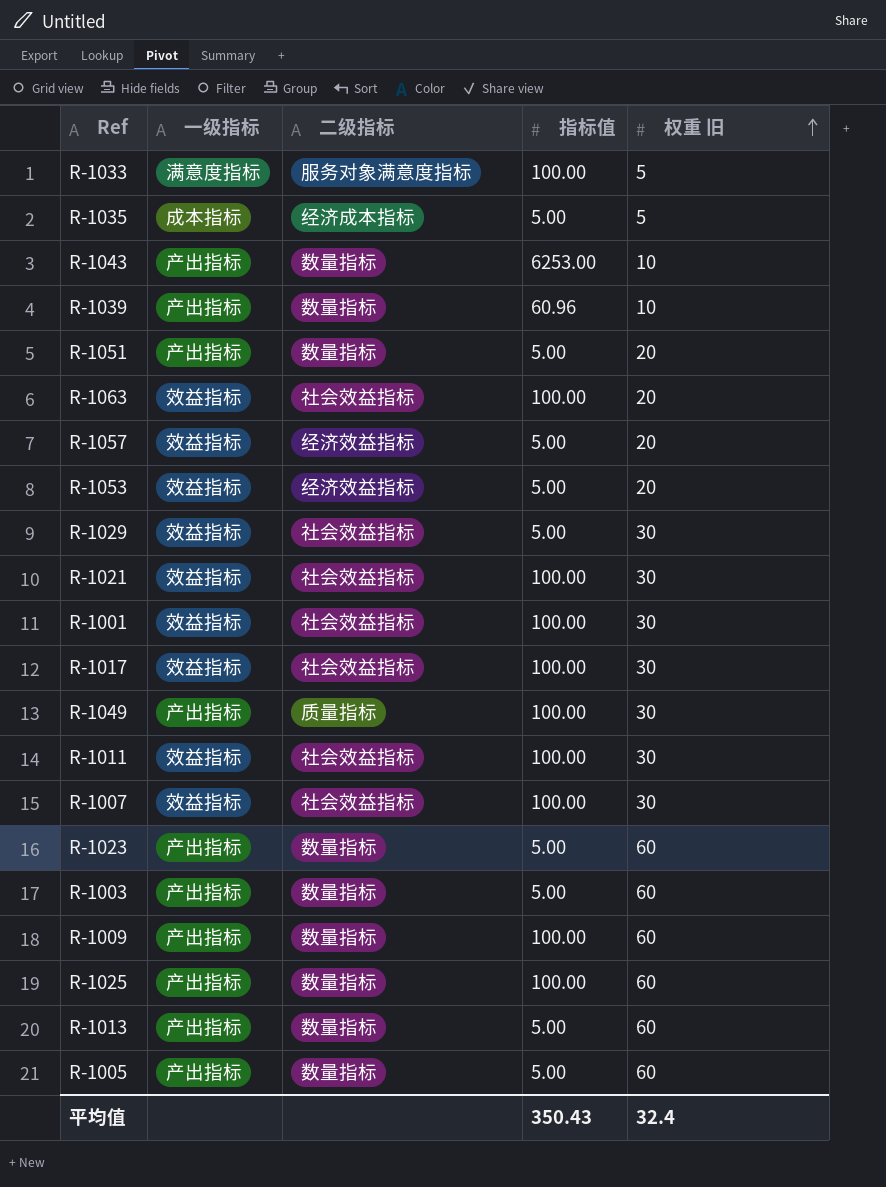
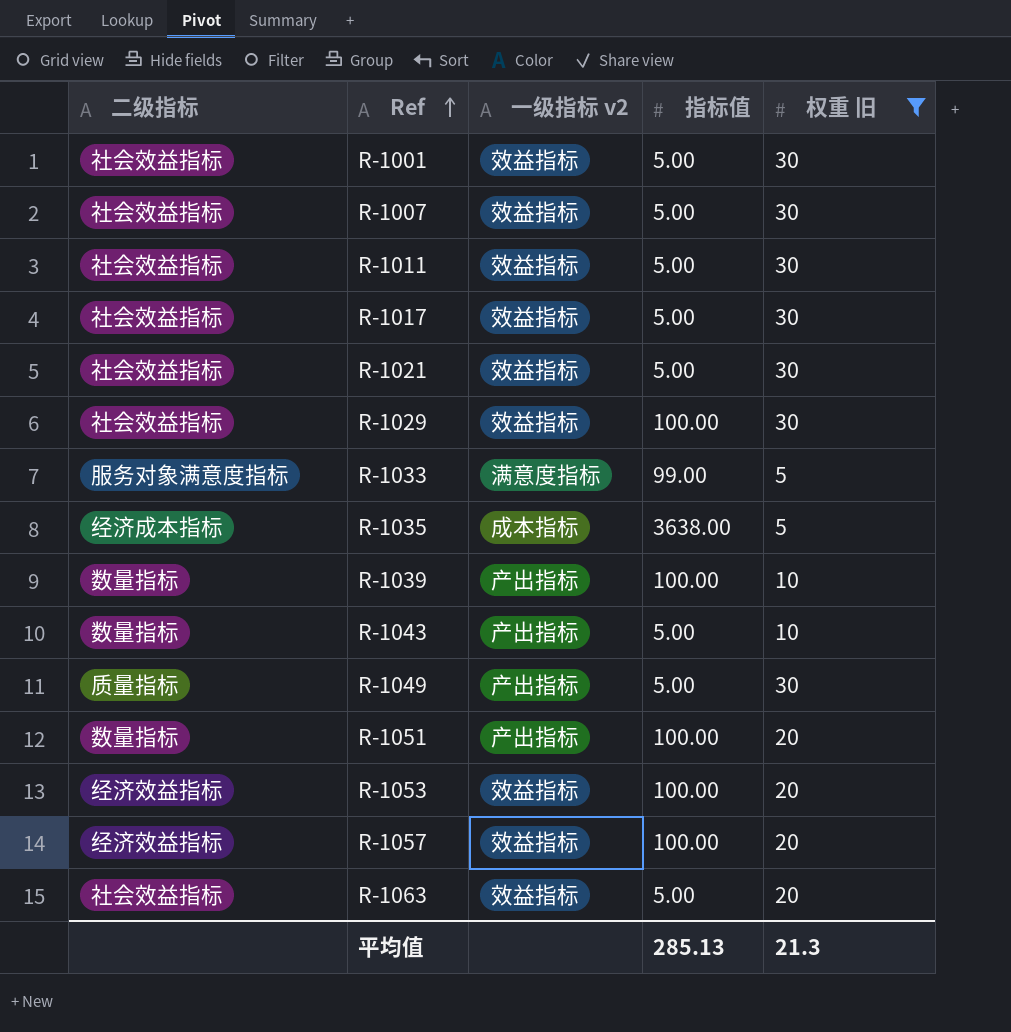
filter: none -> 权重 旧 != 60
row order: 权重 旧 ascending -> Ref ascending
column 二级指标 | position: 3 -> 1
column name: 一级指标 -> 一级指标 v2
R-1001 | 指标值: 100.00 -> 5.00
R-1007 | 指标值: 100.00 -> 5.00
R-1011 | 指标值: 100.00 -> 5.00
R-1017 | 指标值: 100.00 -> 5.00
R-1021 | 指标值: 100.00 -> 5.00
R-1029 | 指标值: 5.00 -> 100.00
R-1033 | 指标值: 100.00 -> 99.00
R-1035 | 指标值: 5.00 -> 3638.00
R-1039 | 指标值: 60.96 -> 100.00
R-1043 | 指标值: 6253.00 -> 5.00
R-1049 | 指标值: 100.00 -> 5.00
R-1051 | 指标值: 5.00 -> 100.00
R-1053 | 指标值: 5.00 -> 100.00
R-1057 | 指标值: 5.00 -> 100.00
R-1063 | 指标值: 100.00 -> 5.00
平均值 | 指标值: 350.43 -> 285.13
平均值 | 权重 旧: 32.4 -> 21.3

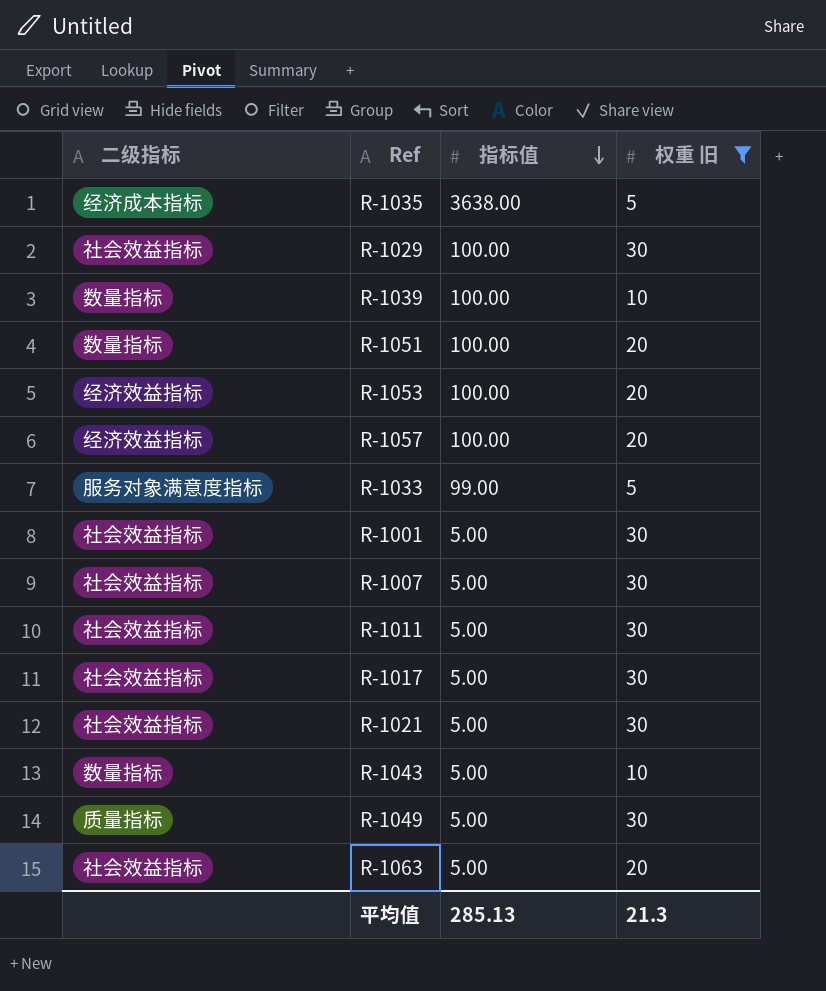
row order: Ref ascending -> 指标值 descending
column 一级指标 v2 | position: 3 -> none

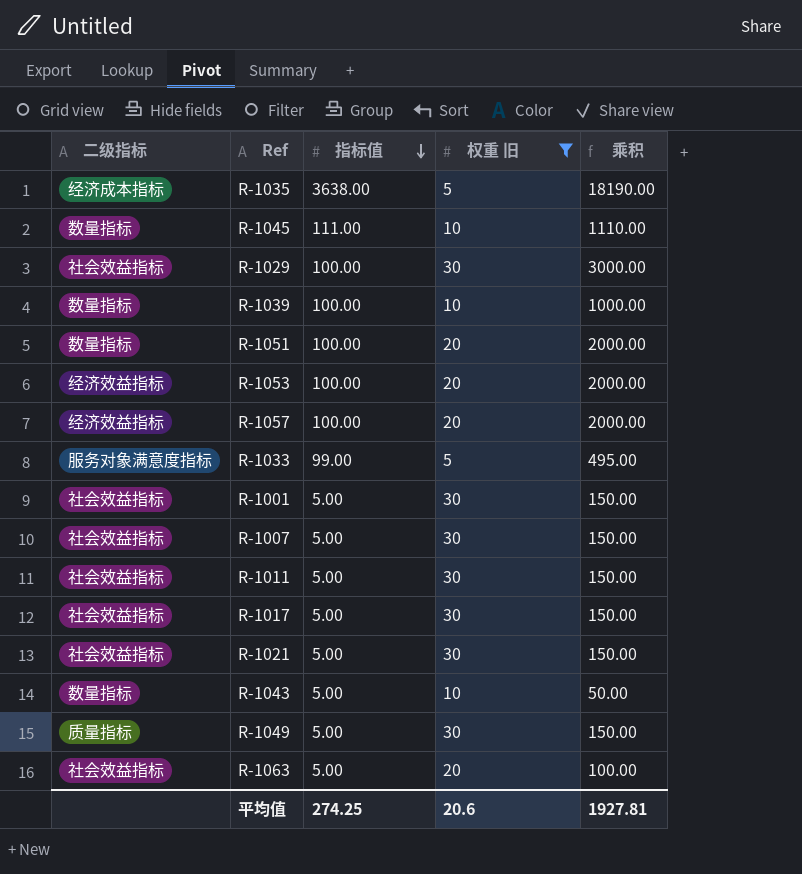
column 乘积 | formula: none -> [指标值] * [权重 旧]
row R-1045: none -> 数量指标 | 111.00 | 10 | 1110.00
平均值 | 指标值: 285.13 -> 274.25
平均值 | 权重 旧: 21.3 -> 20.6

